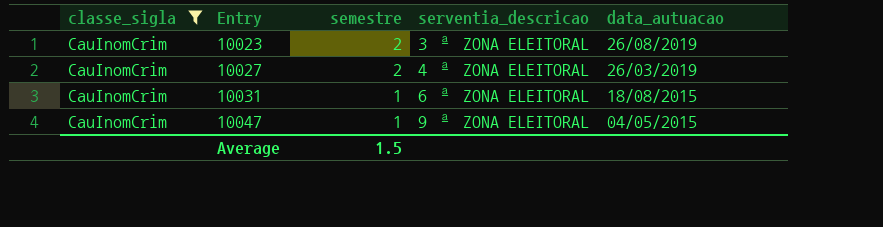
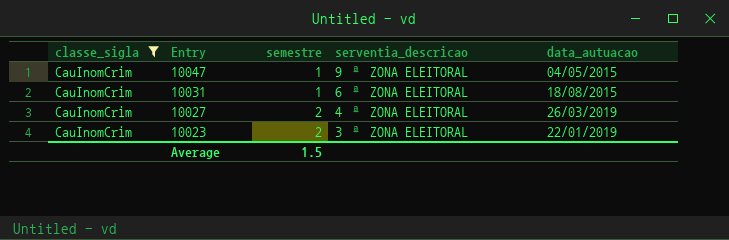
row order: Entry ascending -> Entry descending
10023 | data_autuacao: 26/08/2019 -> 22/01/2019

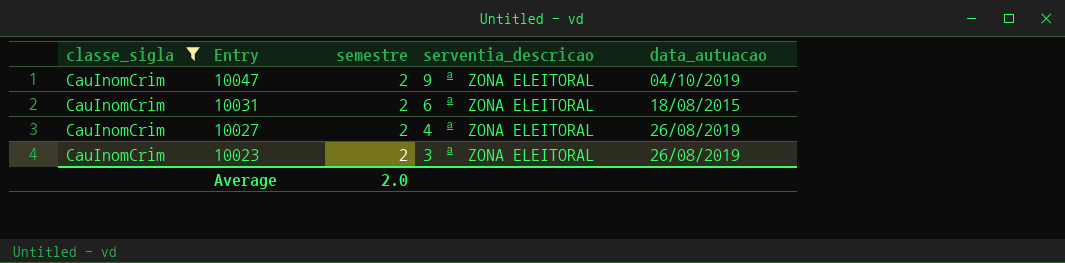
10047 | semestre: 1 -> 2
10047 | data_autuacao: 04/05/2015 -> 04/10/2019
10031 | semestre: 1 -> 2
10027 | data_autuacao: 26/03/2019 -> 26/08/2019
10023 | data_autuacao: 22/01/2019 -> 26/08/2019
Average | semestre: 1.5 -> 2.0

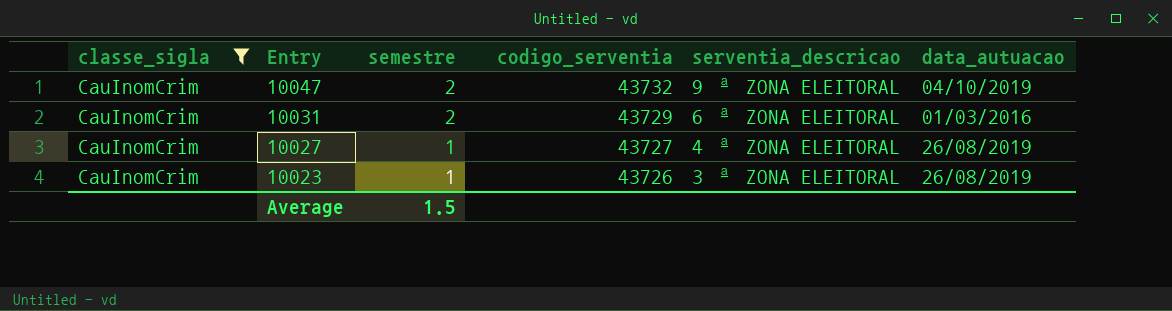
column codigo_serventia | position: none -> 4
10031 | data_autuacao: 18/08/2015 -> 01/03/2016
10027 | semestre: 2 -> 1
10023 | semestre: 2 -> 1
Average | semestre: 2.0 -> 1.5

